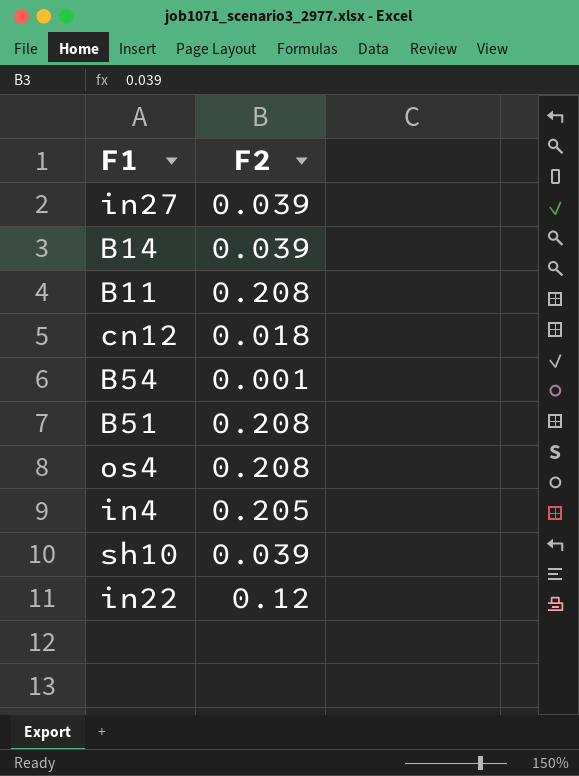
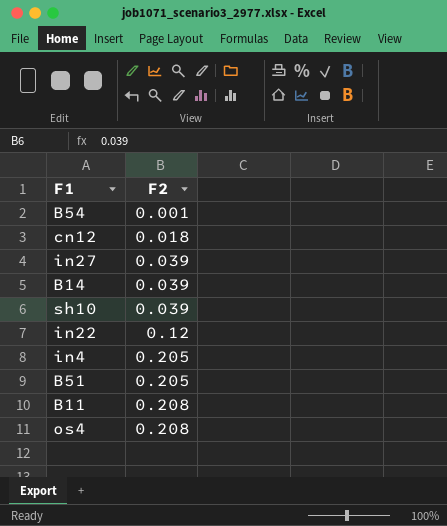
row order: none -> F2 ascending
B51 | F2: 0.208 -> 0.205

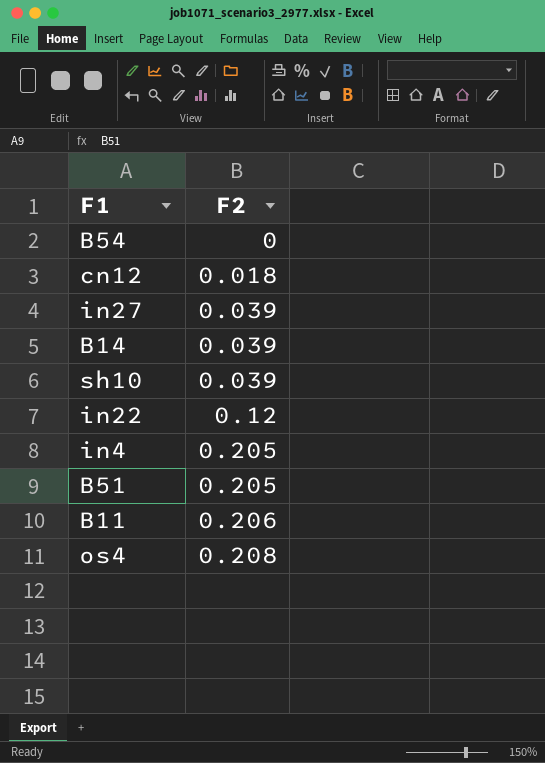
B54 | F2: 0.001 -> 0
B11 | F2: 0.208 -> 0.206

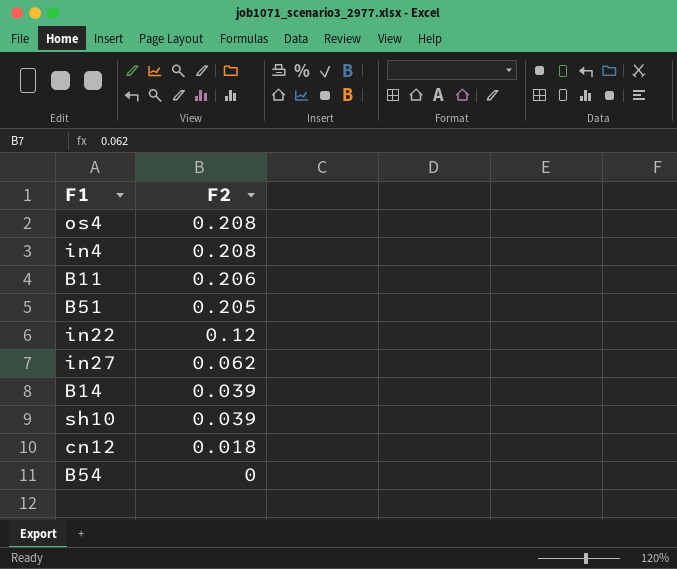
row order: F2 ascending -> F2 descending
in4 | F2: 0.205 -> 0.208
in27 | F2: 0.039 -> 0.062

